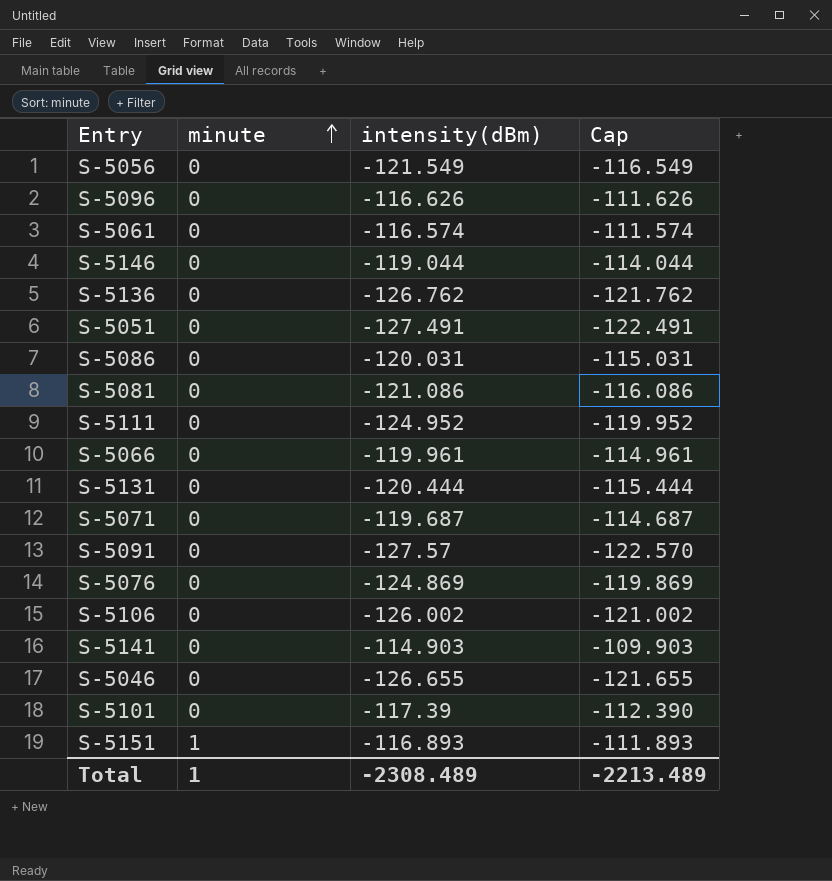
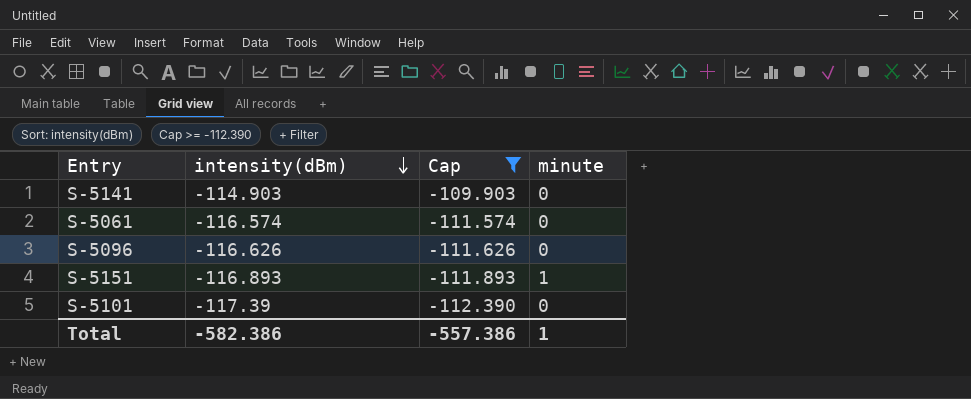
filter: none -> Cap >= -112.390
row order: minute ascending -> intensity(dBm) descending
column minute | position: 2 -> 4
Total | intensity(dBm): -2308.489 -> -582.386
Total | Cap: -2213.489 -> -557.386

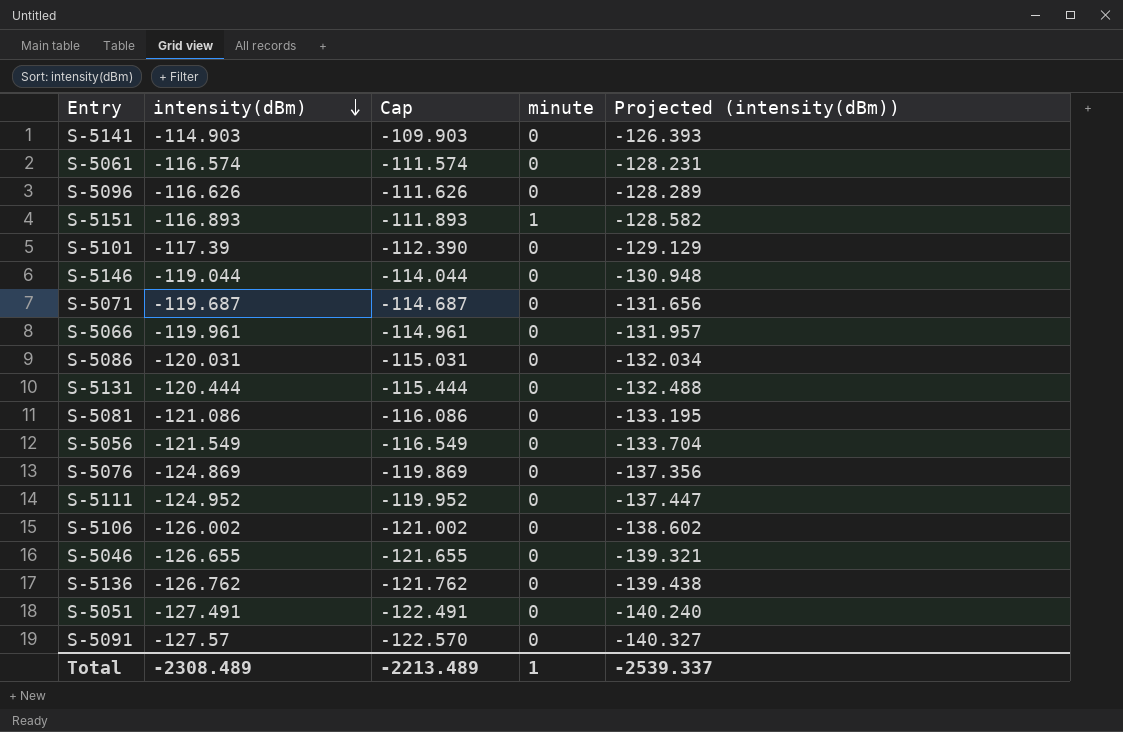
filter: Cap >= -112.390 -> none
column Projected (intensity(dBm)) | formula: none -> [intensity(dBm)] * 1.1
Total | intensity(dBm): -582.386 -> -2308.489
Total | Cap: -557.386 -> -2213.489

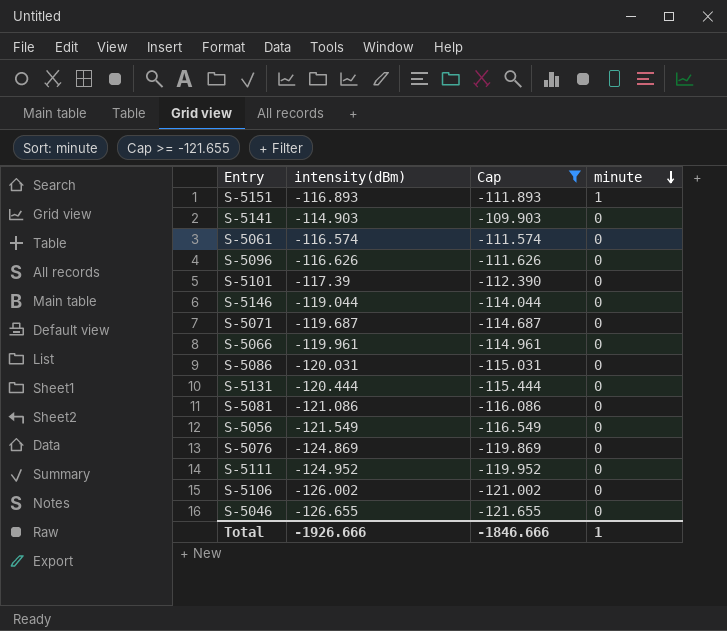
filter: none -> Cap >= -121.655
row order: intensity(dBm) descending -> minute descending
column Projected (intensity(dBm)) | formula: [intensity(dBm)] * 1.1 -> none
Total | intensity(dBm): -2308.489 -> -1926.666
Total | Cap: -2213.489 -> -1846.666

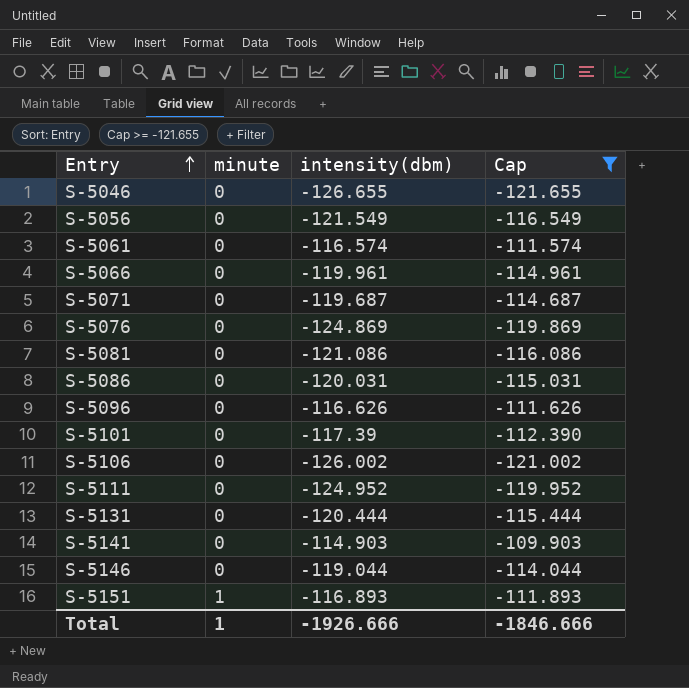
row order: minute descending -> Entry ascending
column minute | position: 4 -> 2
column name: intensity(dBm) -> intensity(dbm)

